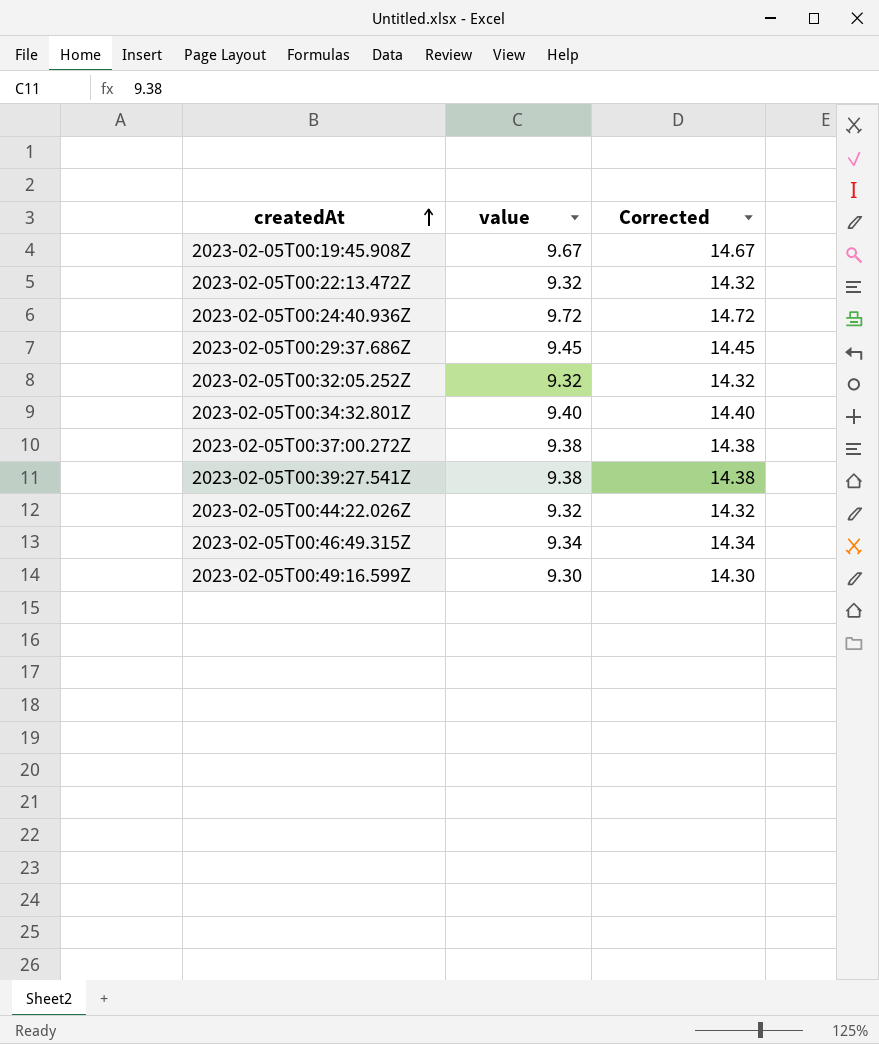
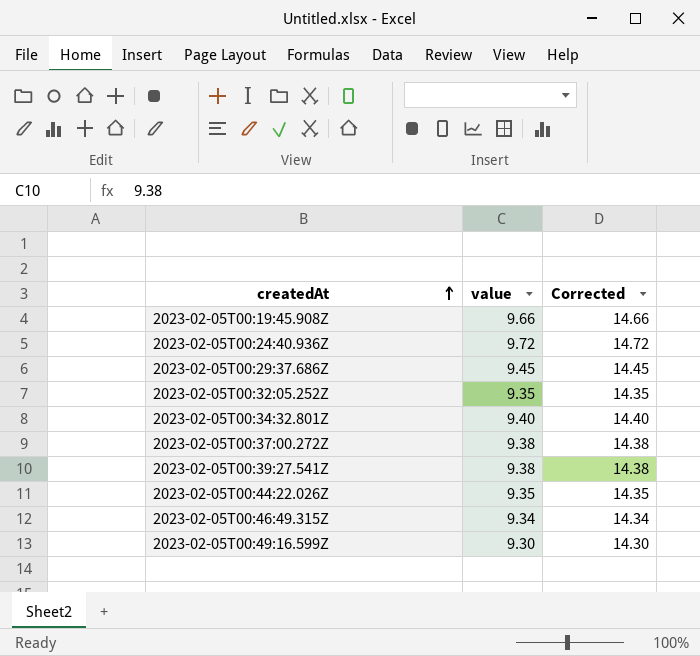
row 2023-02-05T00:22:13.472Z: 9.32 | 14.32 -> none
2023-02-05T00:19:45.908Z | value: 9.67 -> 9.66
2023-02-05T00:19:45.908Z | Corrected: 14.67 -> 14.66
2023-02-05T00:32:05.252Z | value: 9.32 -> 9.35
2023-02-05T00:32:05.252Z | Corrected: 14.32 -> 14.35
2023-02-05T00:44:22.026Z | value: 9.32 -> 9.35
2023-02-05T00:44:22.026Z | Corrected: 14.32 -> 14.35

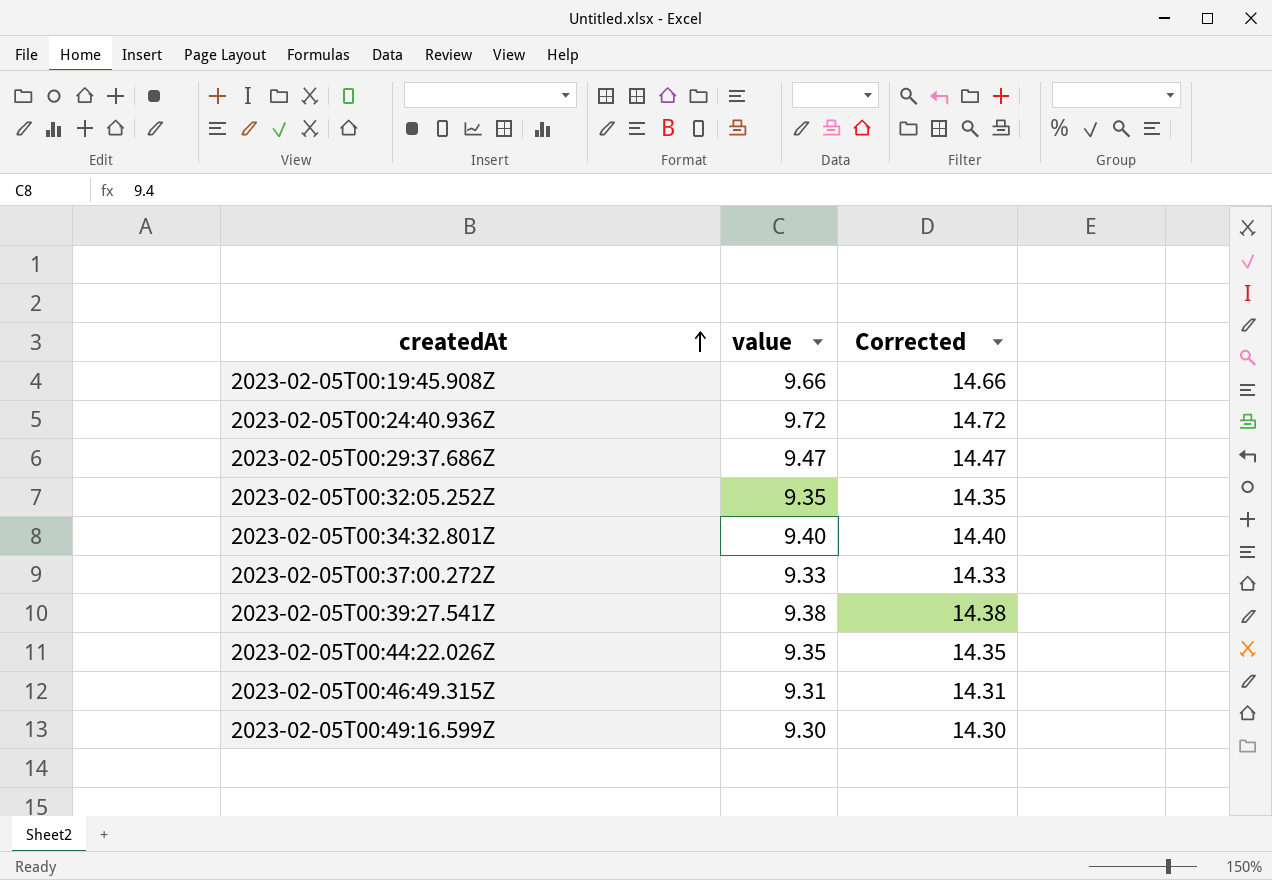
2023-02-05T00:29:37.686Z | value: 9.45 -> 9.47
2023-02-05T00:29:37.686Z | Corrected: 14.45 -> 14.47
2023-02-05T00:37:00.272Z | value: 9.38 -> 9.33
2023-02-05T00:37:00.272Z | Corrected: 14.38 -> 14.33
2023-02-05T00:46:49.315Z | value: 9.34 -> 9.31
2023-02-05T00:46:49.315Z | Corrected: 14.34 -> 14.31

